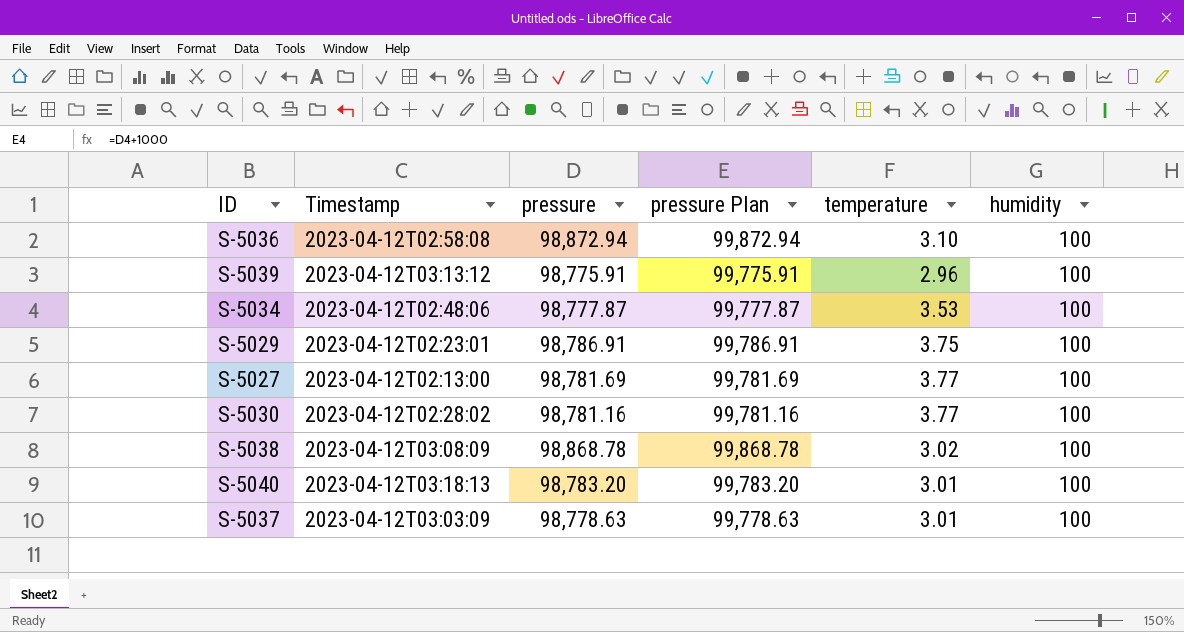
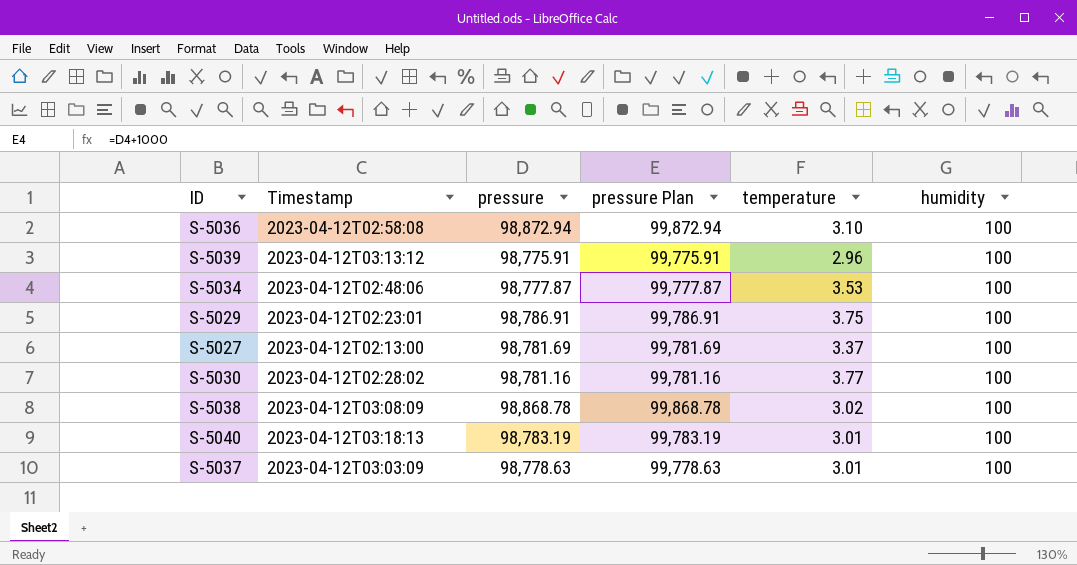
S-5027 | temperature: 3.77 -> 3.37
S-5040 | pressure: 98,783.20 -> 98,783.19
S-5040 | pressure Plan: 99,783.20 -> 99,783.19

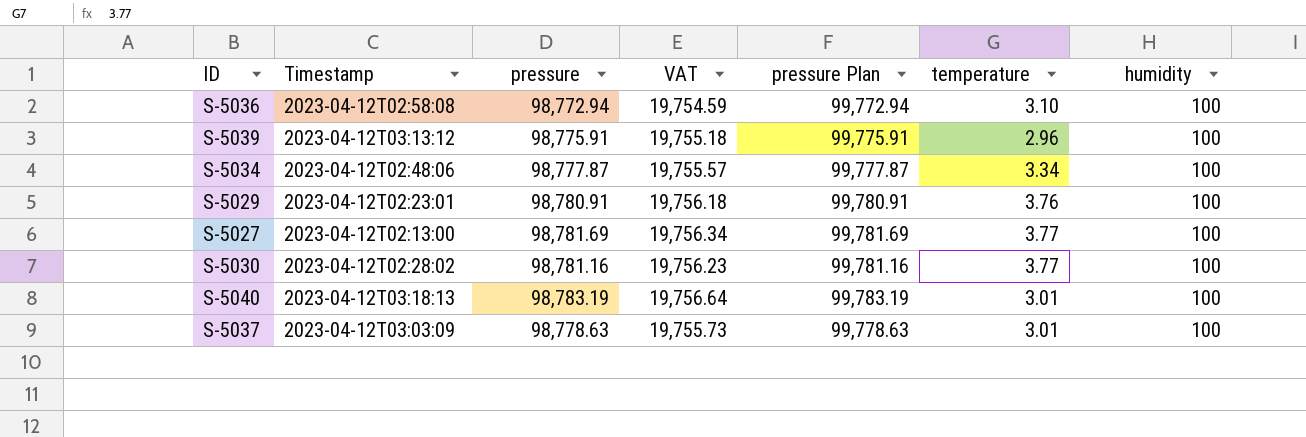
column VAT | formula: none -> [pressure] * 0.2
row S-5038: 2023-04-12T03:08:09 | 98,868.78 | 99,868.78 | 3.02 | 100 -> none
S-5036 | pressure: 98,872.94 -> 98,772.94
S-5036 | pressure Plan: 99,872.94 -> 99,772.94
S-5034 | temperature: 3.53 -> 3.34
S-5029 | pressure: 98,786.91 -> 98,780.91
S-5029 | pressure Plan: 99,786.91 -> 99,780.91
S-5029 | temperature: 3.75 -> 3.76
S-5027 | temperature: 3.37 -> 3.77

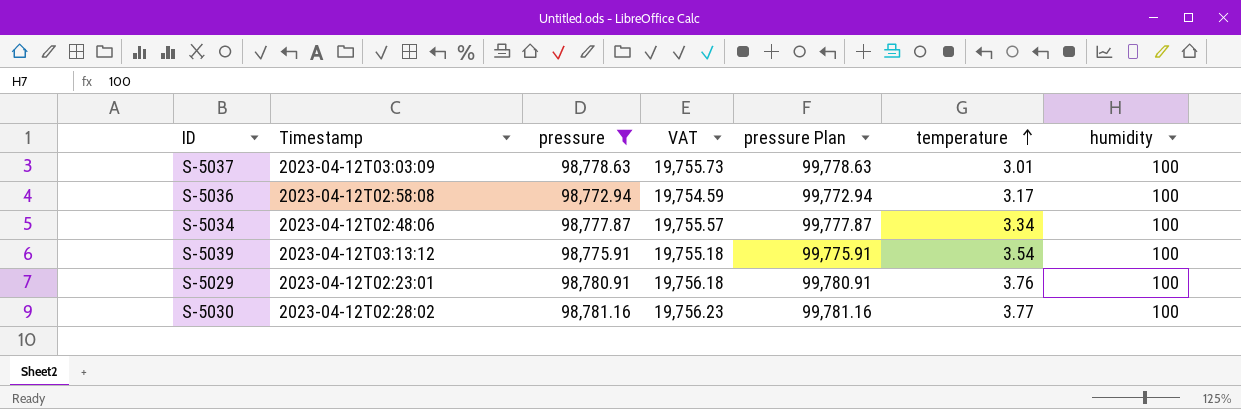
filter: none -> pressure <= 98,781.16
row order: none -> temperature ascending
S-5036 | temperature: 3.10 -> 3.17
S-5039 | temperature: 2.96 -> 3.54

